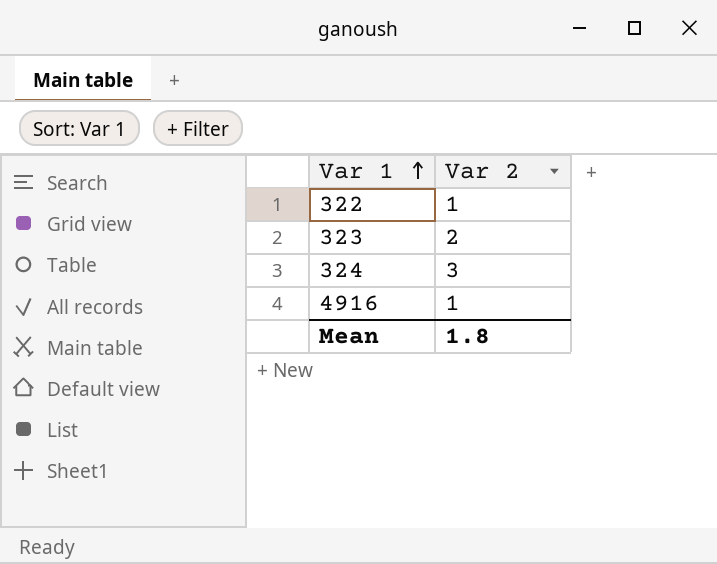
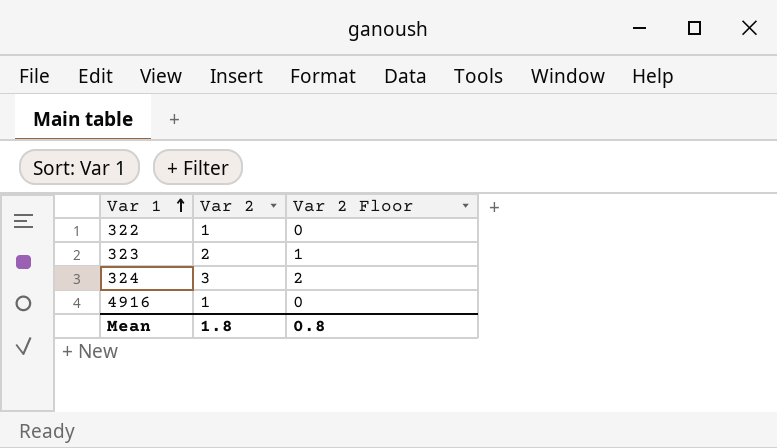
column Var 2 Floor | formula: none -> [Var 2] - 1

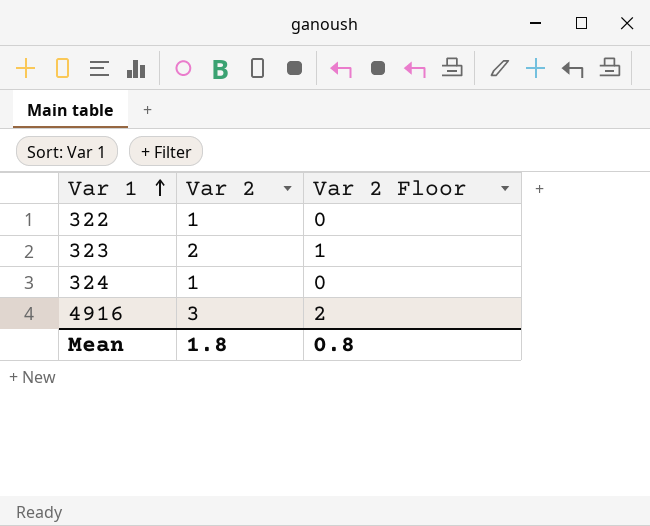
324 | Var 2: 3 -> 1
324 | Var 2 Floor: 2 -> 0
4916 | Var 2: 1 -> 3
4916 | Var 2 Floor: 0 -> 2

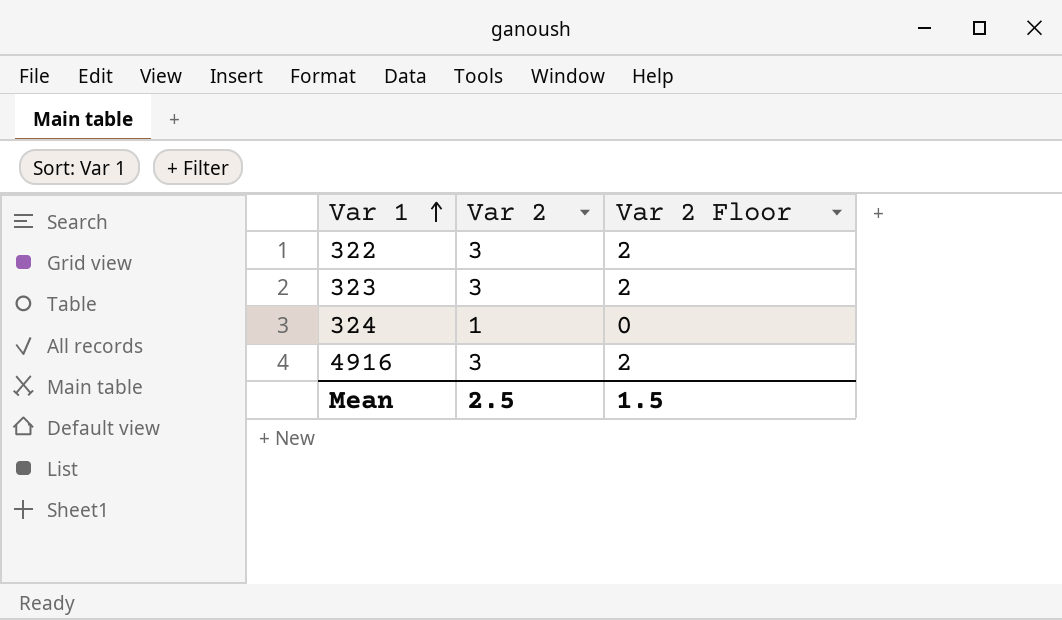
322 | Var 2: 1 -> 3
322 | Var 2 Floor: 0 -> 2
323 | Var 2: 2 -> 3
323 | Var 2 Floor: 1 -> 2
Mean | Var 2: 1.8 -> 2.5
Mean | Var 2 Floor: 0.8 -> 1.5

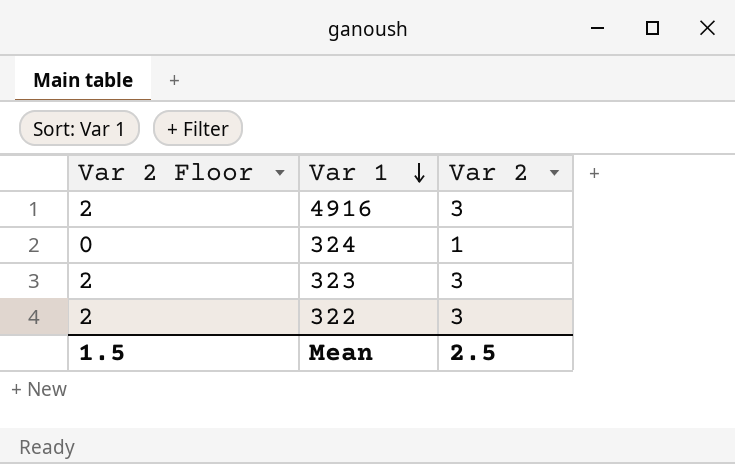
row order: Var 1 ascending -> Var 1 descending
column Var 2 Floor | position: 3 -> 1

